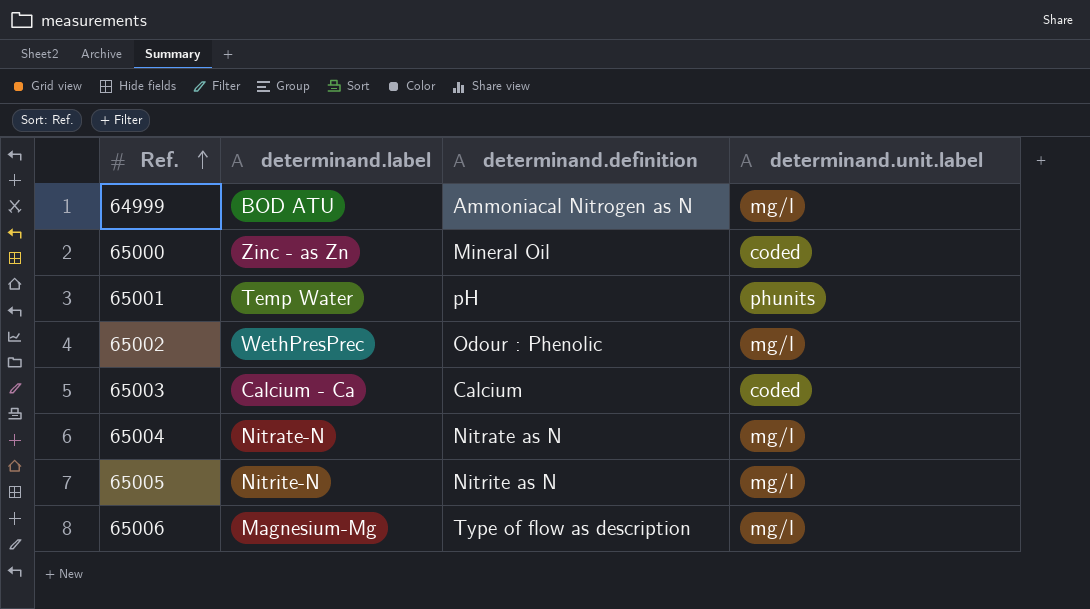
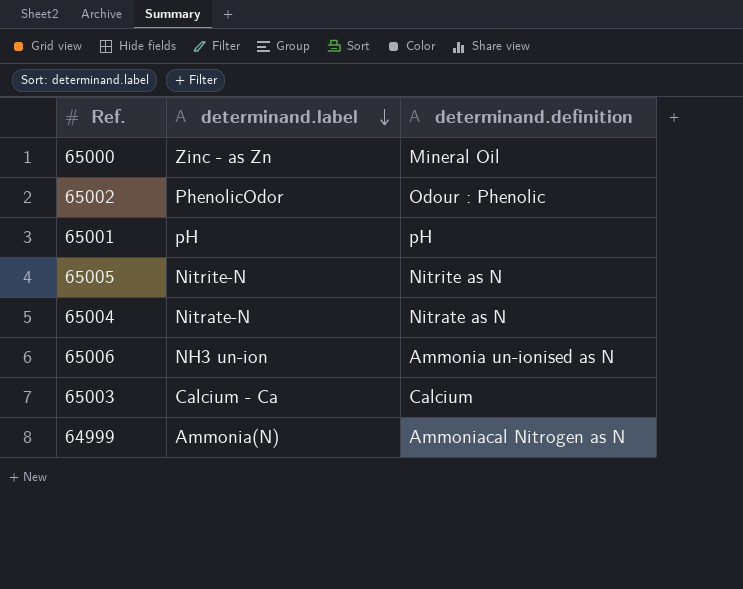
row order: Ref. ascending -> determinand.label descending
column determinand.unit.label | position: 4 -> none
65002 | determinand.label: WethPresPrec -> PhenolicOdor
65001 | determinand.label: Temp Water -> pH
65006 | determinand.label: Magnesium-Mg -> NH3 un-ion
65006 | determinand.definition: Type of flow as description -> Ammonia un-ionised as N
64999 | determinand.label: BOD ATU -> Ammonia(N)

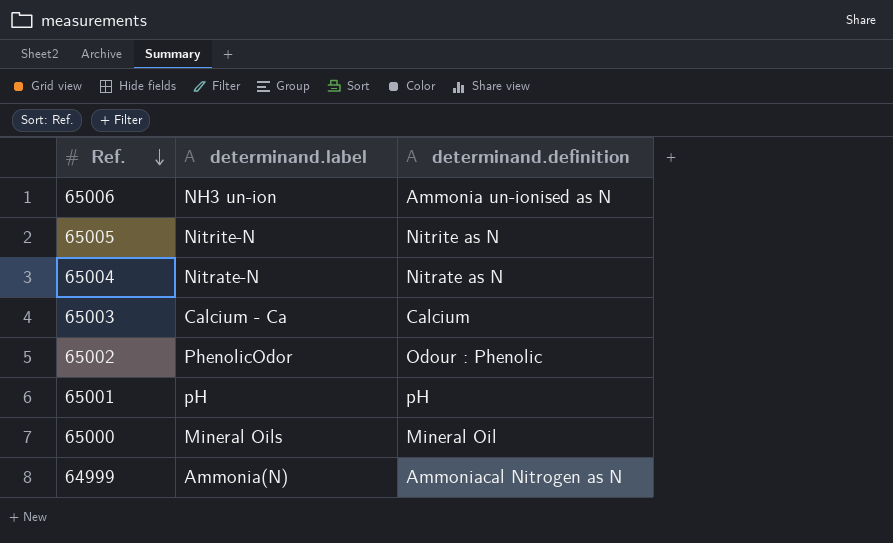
row order: determinand.label descending -> Ref. descending
65000 | determinand.label: Zinc - as Zn -> Mineral Oils

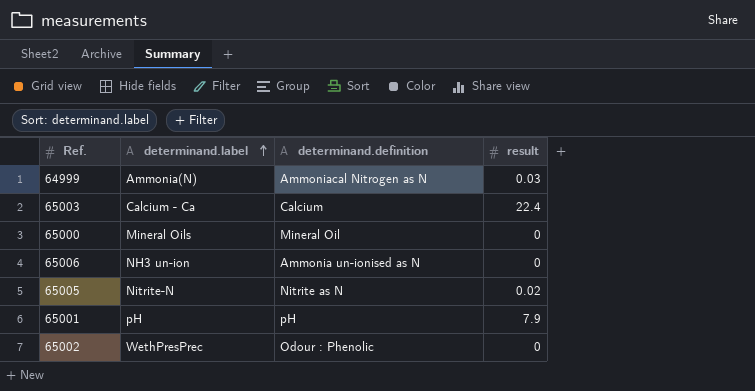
row order: Ref. descending -> determinand.label ascending
column result | position: none -> 4
row 65004: Nitrate-N | Nitrate as N -> none
65002 | determinand.label: PhenolicOdor -> WethPresPrec

